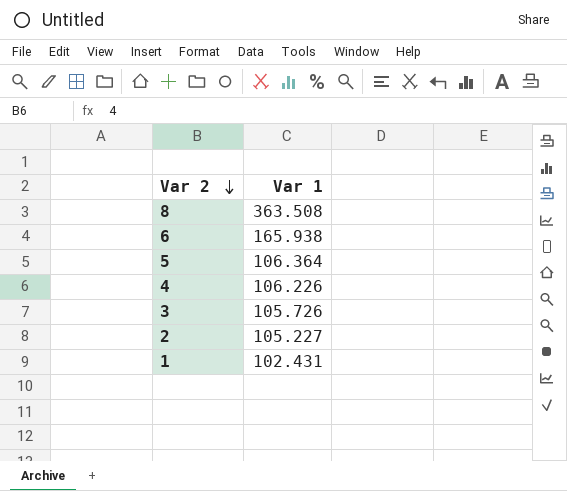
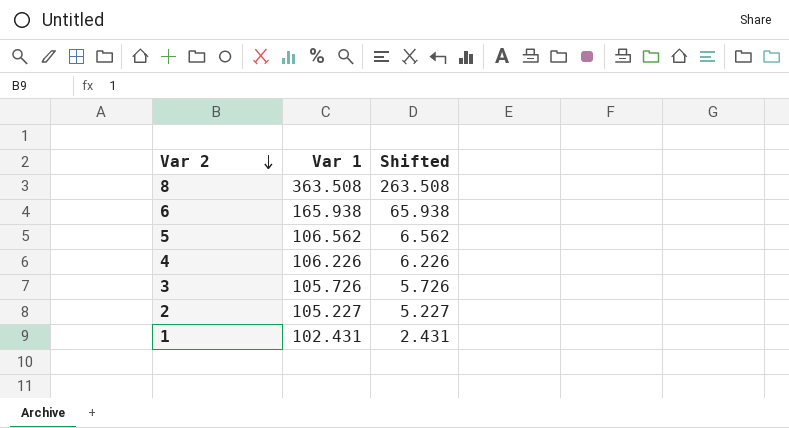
column Shifted | formula: none -> [Var 1] - 100
5 | Var 1: 106.364 -> 106.562

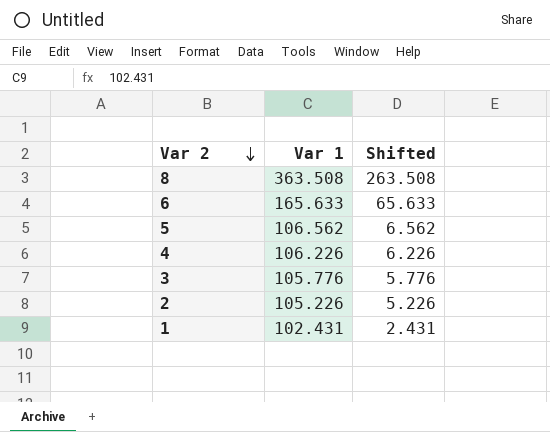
6 | Var 1: 165.938 -> 165.633
6 | Shifted: 65.938 -> 65.633
3 | Var 1: 105.726 -> 105.776
3 | Shifted: 5.726 -> 5.776
2 | Var 1: 105.227 -> 105.226
2 | Shifted: 5.227 -> 5.226

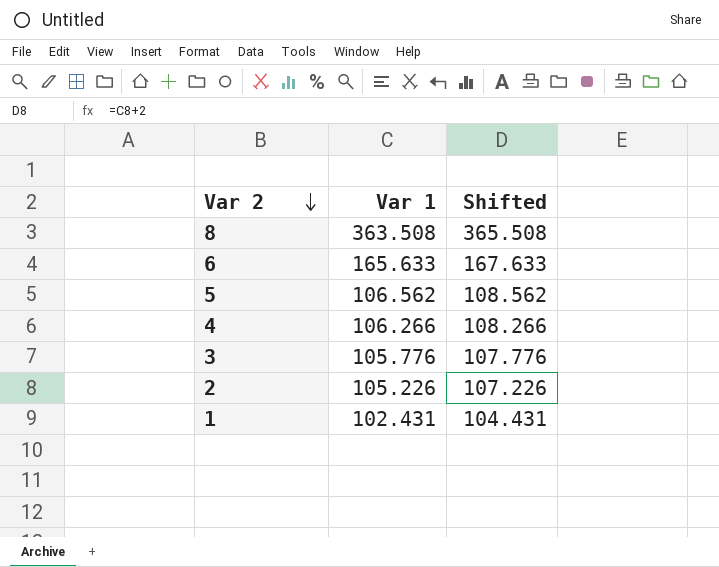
column Shifted | formula: [Var 1] - 100 -> [Var 1] + 2
4 | Var 1: 106.226 -> 106.266

